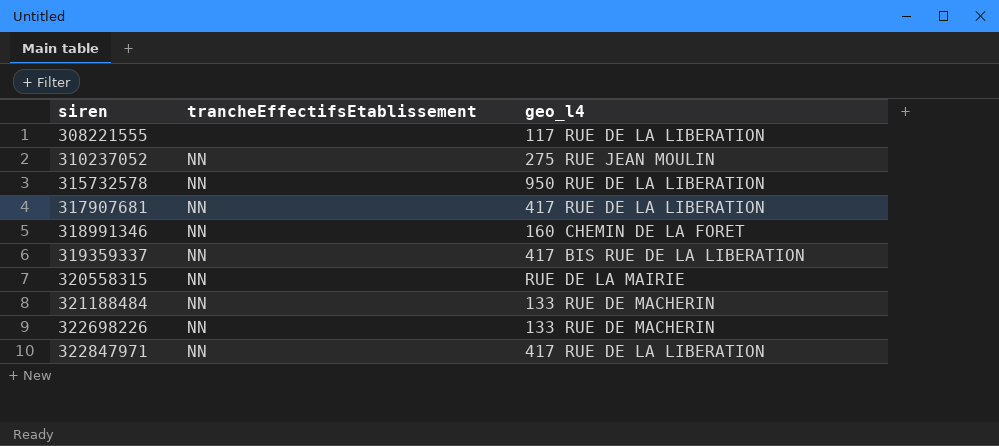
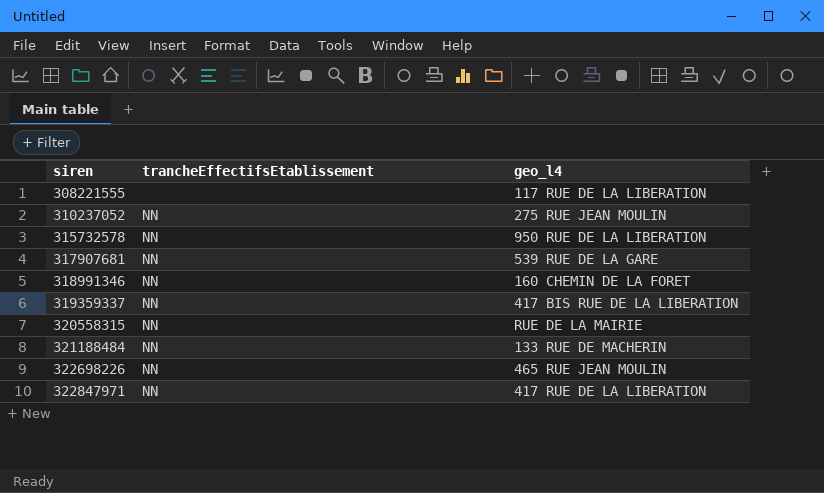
317907681 | geo_l4: 417 RUE DE LA LIBERATION -> 539 RUE DE LA GARE
322698226 | geo_l4: 133 RUE DE MACHERIN -> 465 RUE JEAN MOULIN

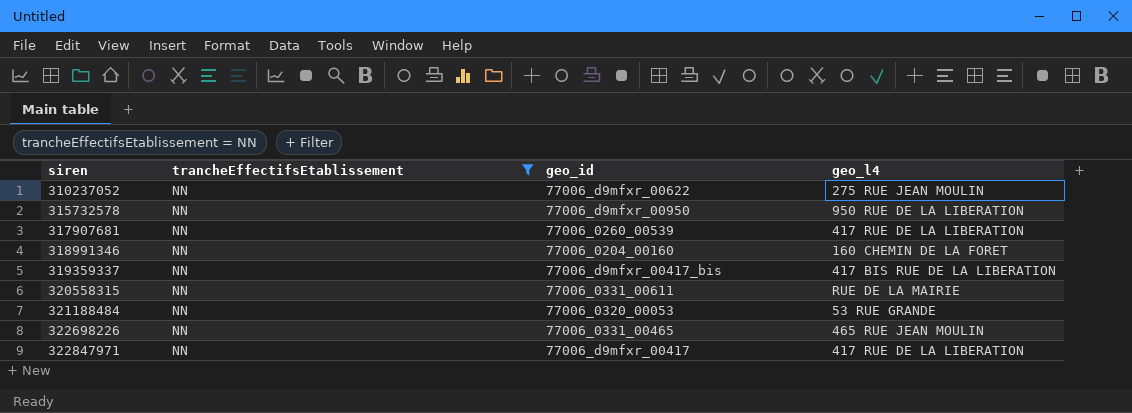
filter: none -> trancheEffectifsEtablissement = NN
column geo_id | position: none -> 3
317907681 | geo_l4: 539 RUE DE LA GARE -> 417 RUE DE LA LIBERATION
321188484 | geo_l4: 133 RUE DE MACHERIN -> 53 RUE GRANDE

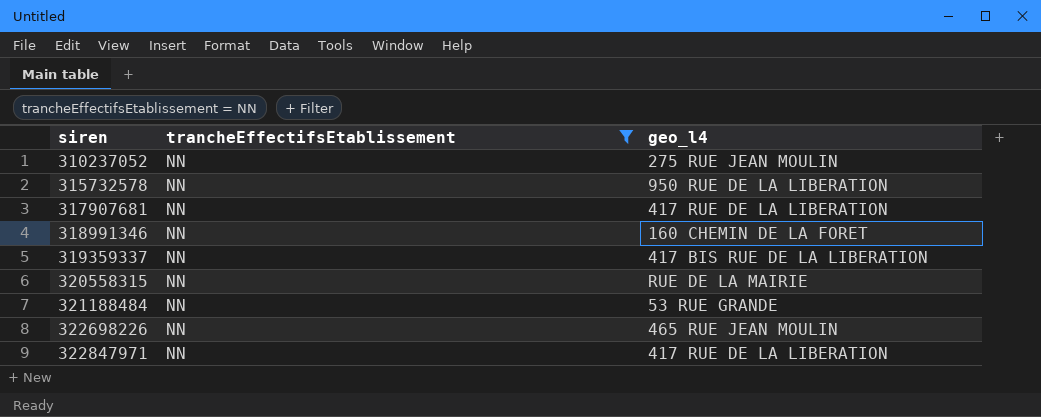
column geo_id | position: 3 -> none

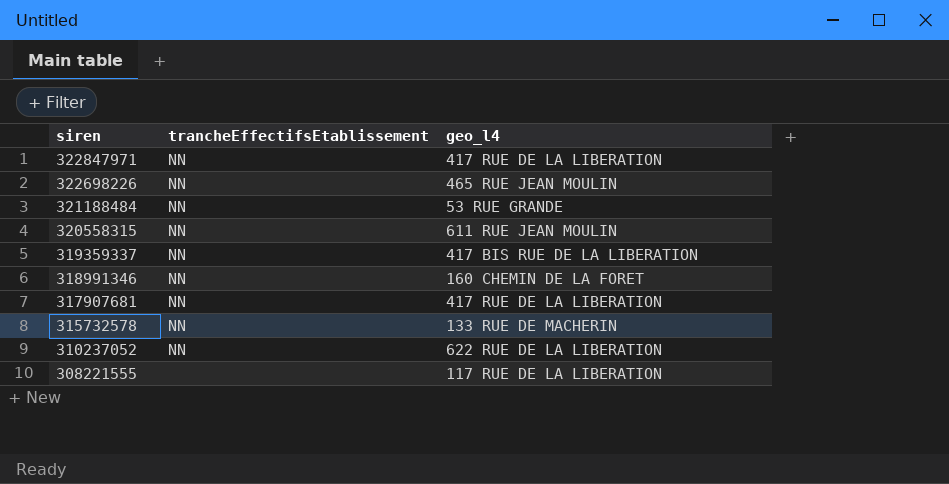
filter: trancheEffectifsEtablissement = NN -> none
row order: siren ascending -> siren descending
320558315 | geo_l4: RUE DE LA MAIRIE -> 611 RUE JEAN MOULIN
315732578 | geo_l4: 950 RUE DE LA LIBERATION -> 133 RUE DE MACHERIN
310237052 | geo_l4: 275 RUE JEAN MOULIN -> 622 RUE DE LA LIBERATION

